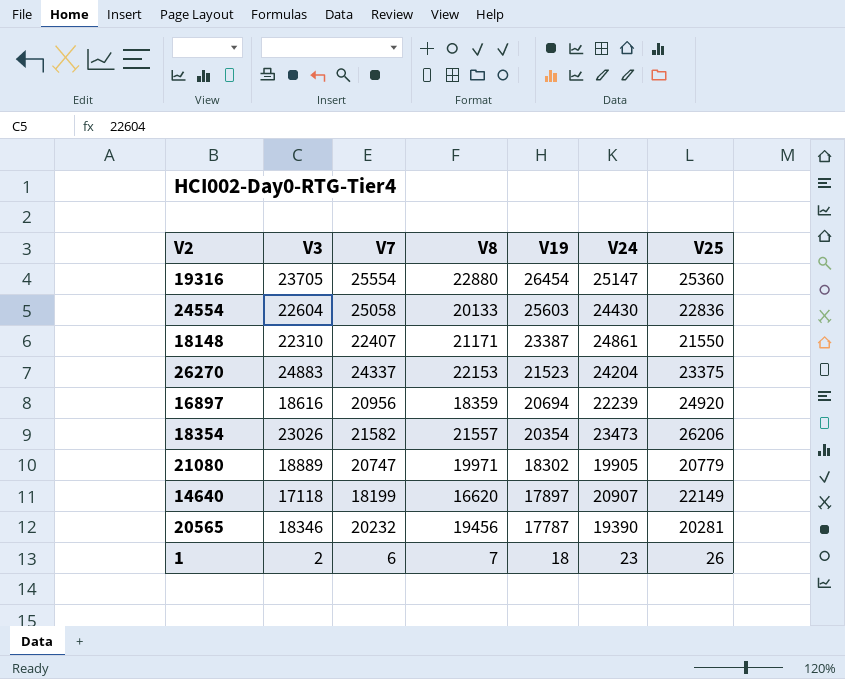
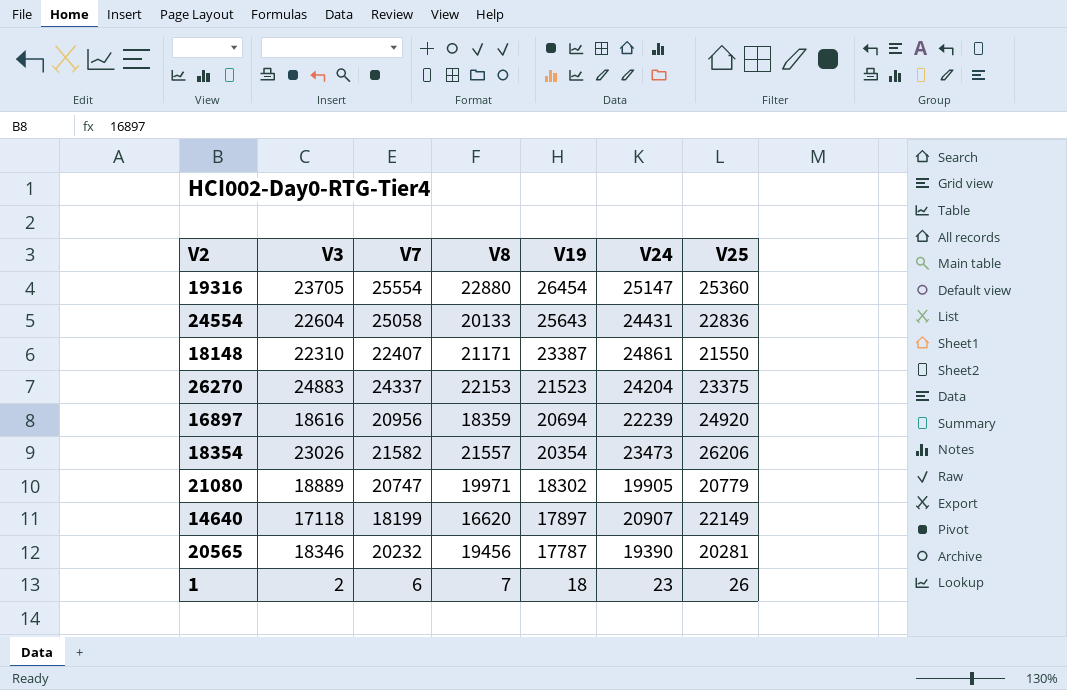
24554 | V19: 25603 -> 25643
24554 | V24: 24430 -> 24431

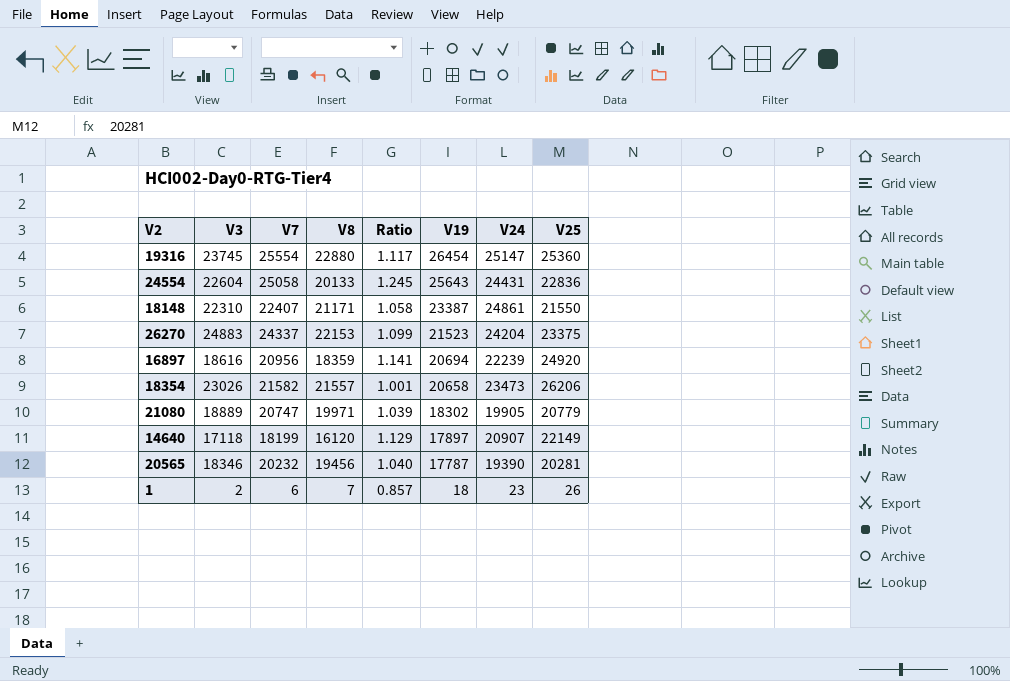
column Ratio | formula: none -> [V7] / [V8]
19316 | V3: 23705 -> 23745
18354 | V19: 20354 -> 20658
14640 | V8: 16620 -> 16120

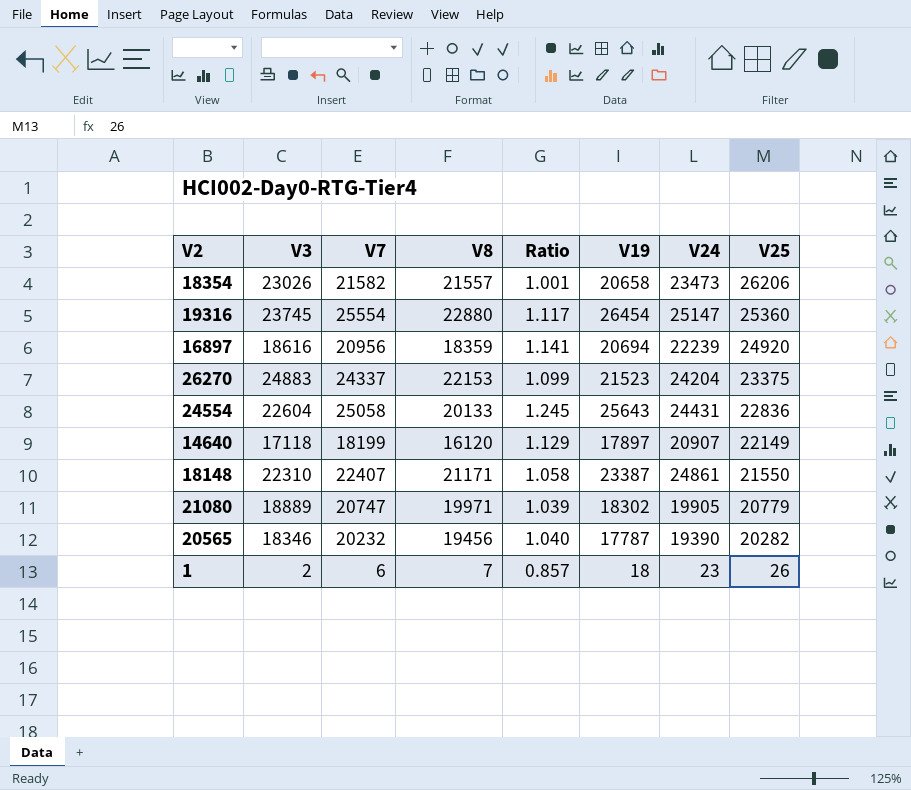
row order: V19 descending -> V25 descending
20565 | V25: 20281 -> 20282

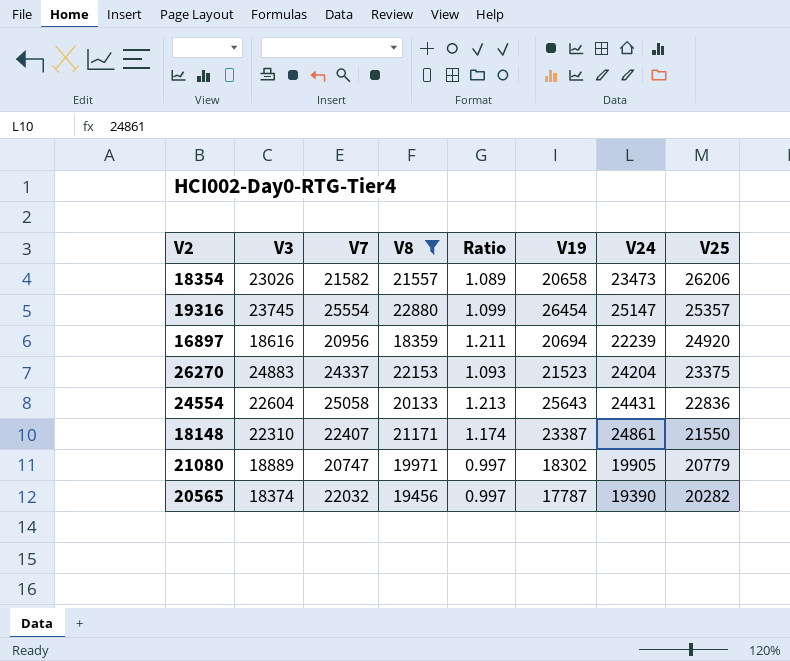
filter: none -> V8 >= 18359
column Ratio | formula: [V7] / [V8] -> [V24] / [V8]
19316 | V25: 25360 -> 25357
20565 | V3: 18346 -> 18374
20565 | V7: 20232 -> 22032

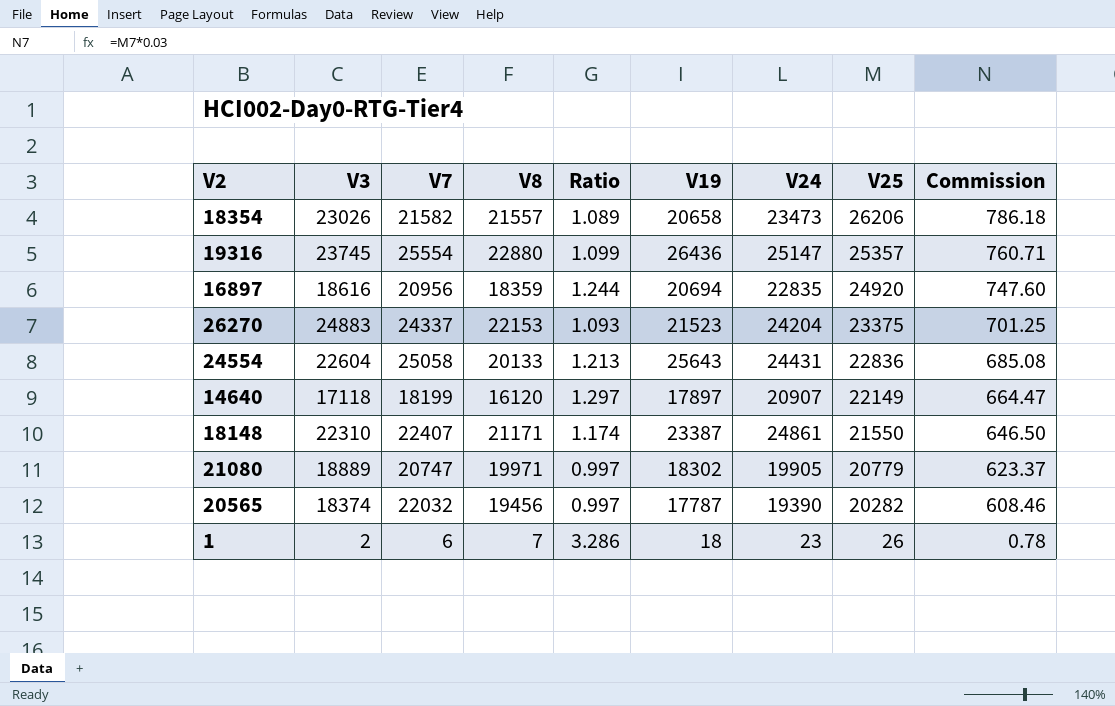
filter: V8 >= 18359 -> none
column Commission | formula: none -> [V25] * 0.03
19316 | V19: 26454 -> 26436
16897 | Ratio: 1.211 -> 1.244
16897 | V24: 22239 -> 22835

